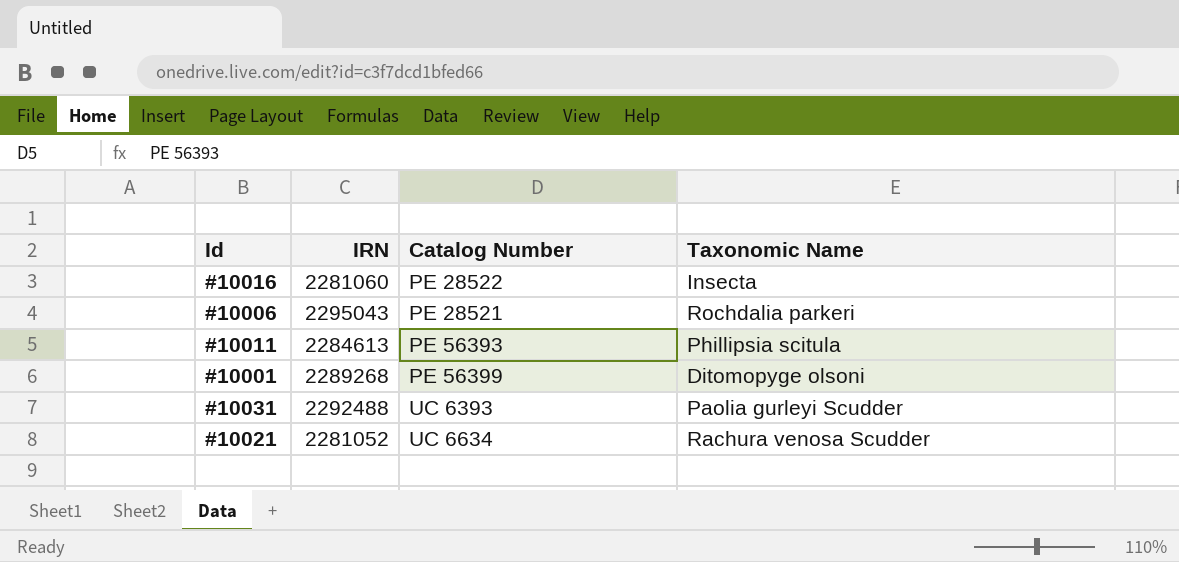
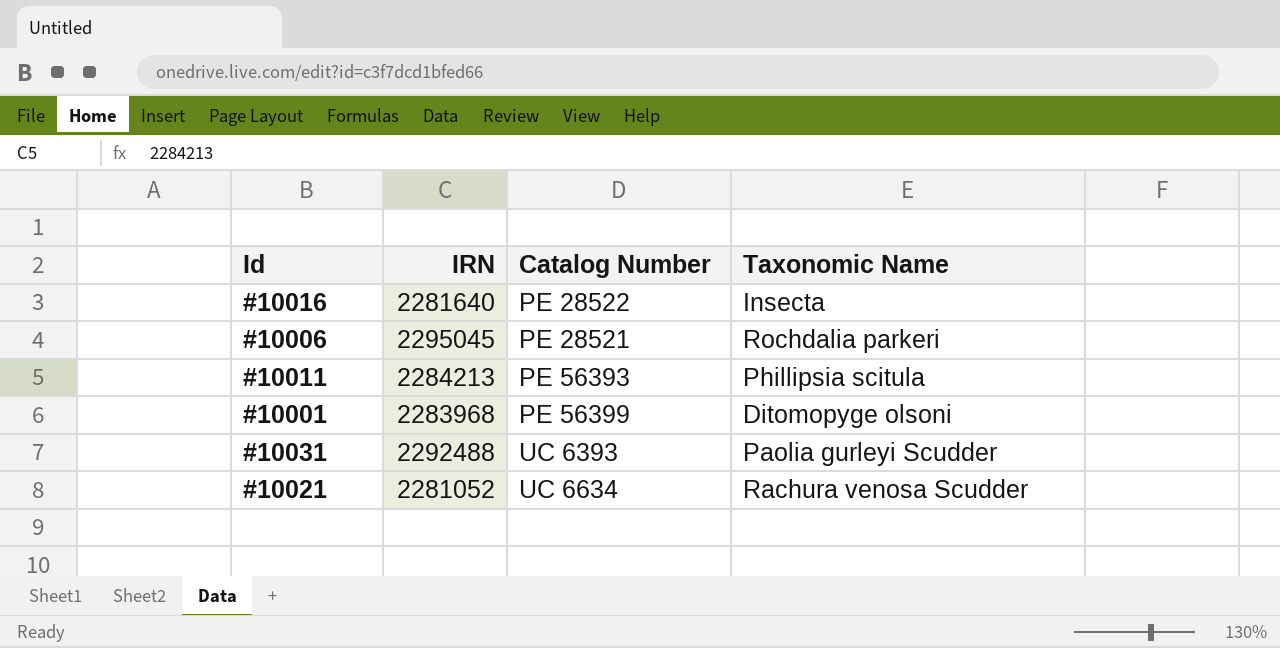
#10016 | IRN: 2281060 -> 2281640
#10006 | IRN: 2295043 -> 2295045
#10011 | IRN: 2284613 -> 2284213
#10001 | IRN: 2289268 -> 2283968

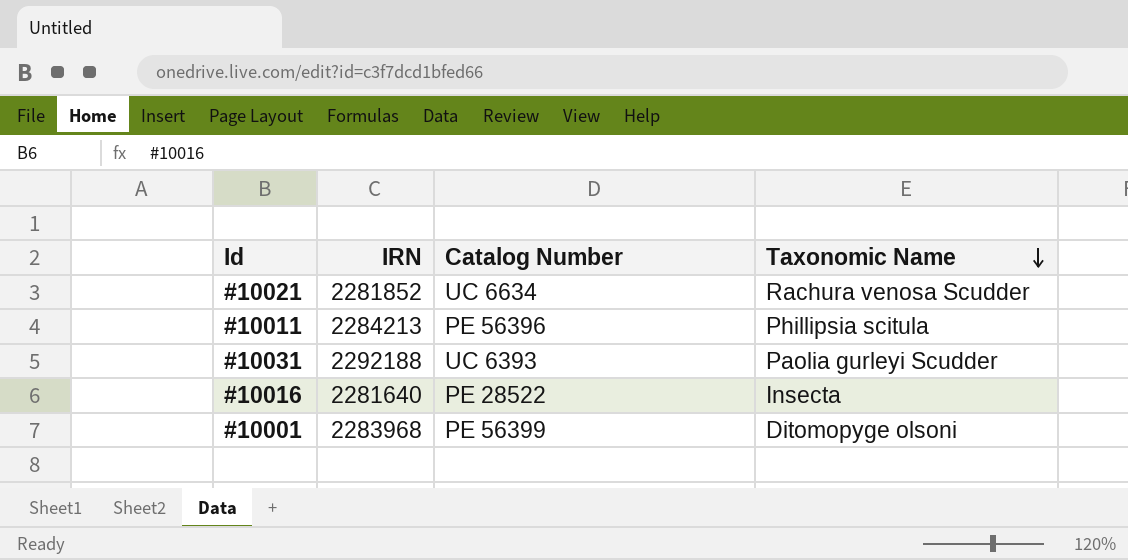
row order: none -> Taxonomic Name descending
row #10006: 2295045 | PE 28521 | Rochdalia parkeri -> none
#10021 | IRN: 2281052 -> 2281852
#10011 | Catalog Number: PE 56393 -> PE 56396
#10031 | IRN: 2292488 -> 2292188

